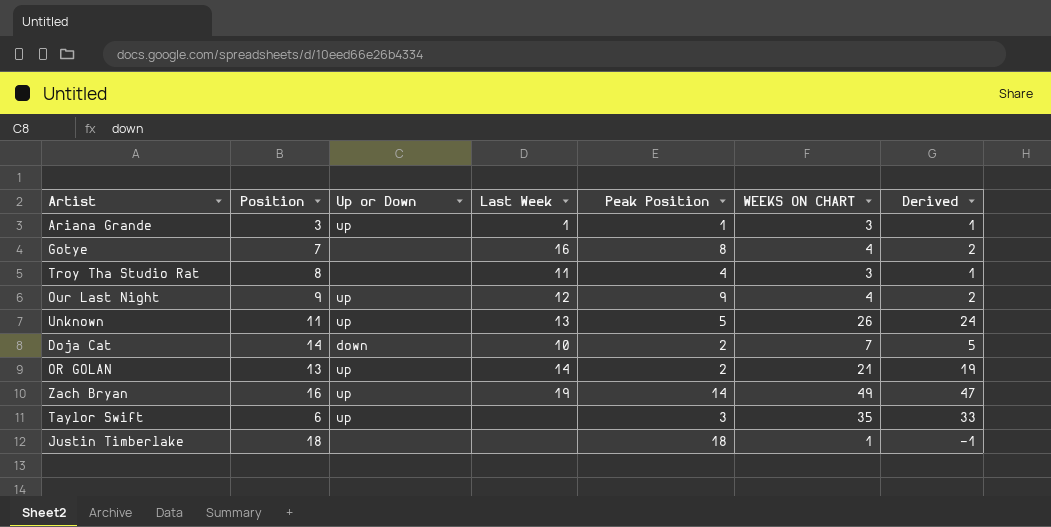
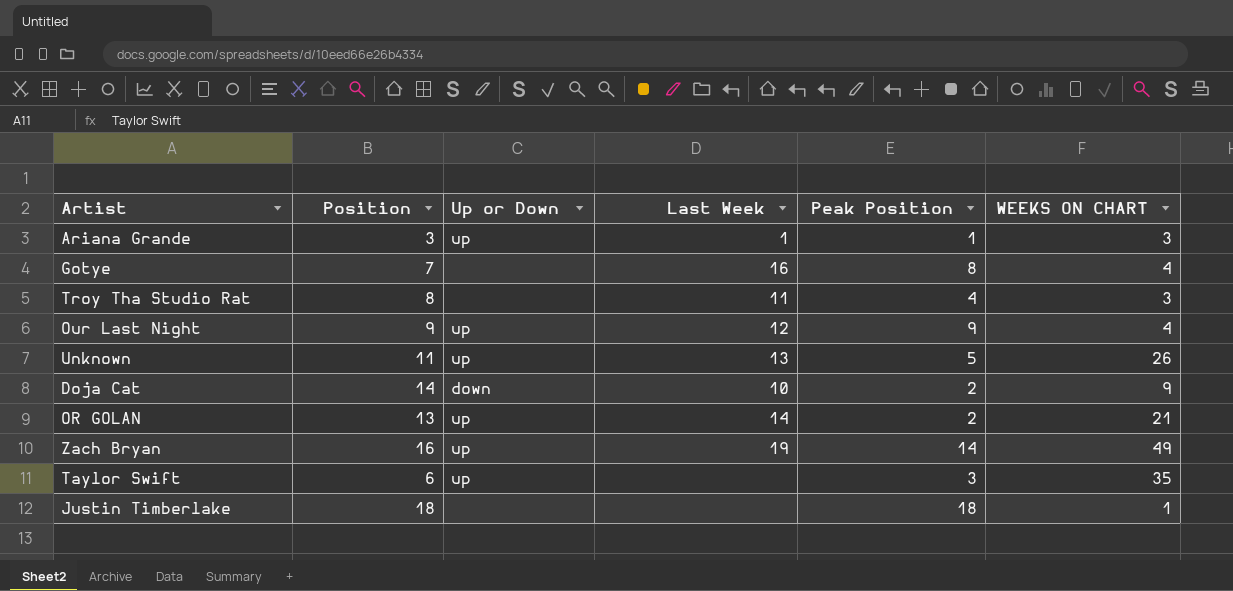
column Derived | formula: [WEEKS ON CHART] - 2 -> none
Doja Cat | WEEKS ON CHART: 7 -> 9

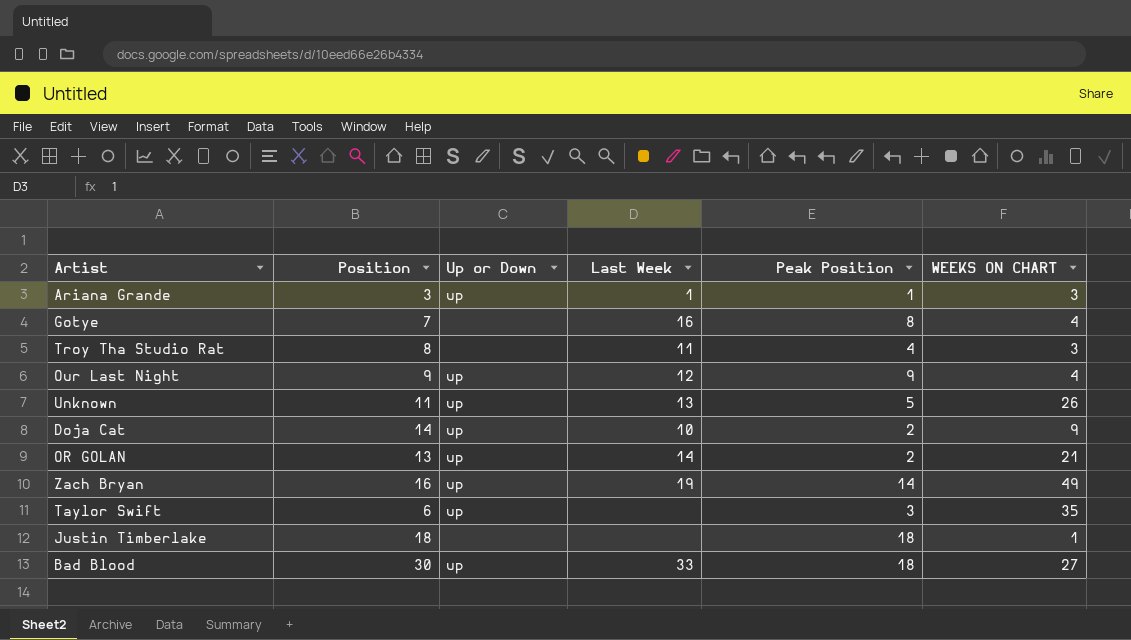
Doja Cat | Up or Down: down -> up
row Bad Blood: none -> 30 | up | 33 | 18 | 27

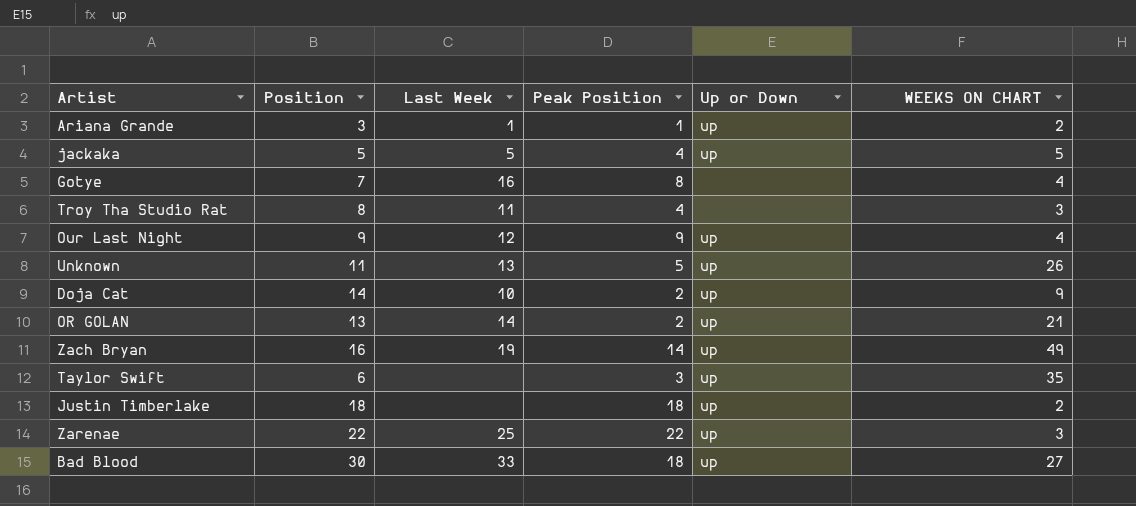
column Up or Down | position: 3 -> 5
Ariana Grande | WEEKS ON CHART: 3 -> 2
row jackaka: none -> 5 | 5 | 4 | up | 5
Justin Timberlake | Up or Down: none -> up
Justin Timberlake | WEEKS ON CHART: 1 -> 2
row Zarenae: none -> 22 | 25 | 22 | up | 3

